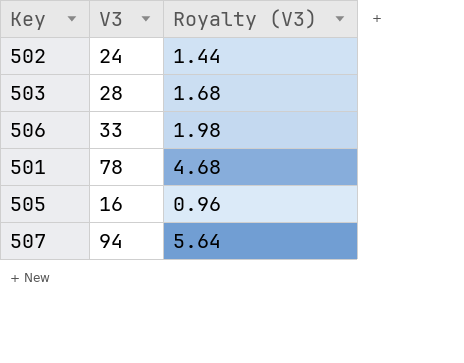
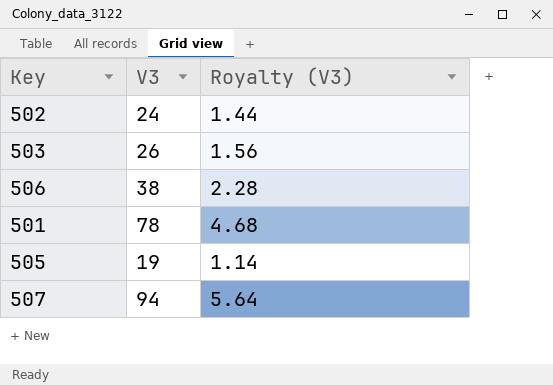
503 | V3: 28 -> 26
503 | Royalty (V3): 1.68 -> 1.56
506 | V3: 33 -> 38
506 | Royalty (V3): 1.98 -> 2.28
505 | V3: 16 -> 19
505 | Royalty (V3): 0.96 -> 1.14

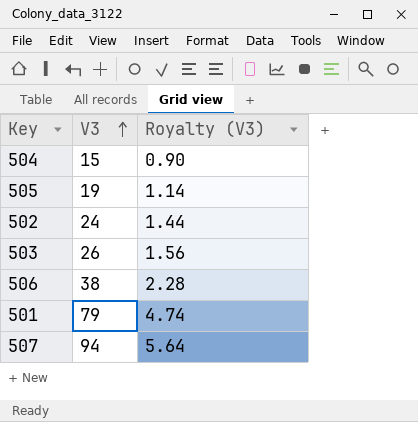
row order: none -> V3 ascending
row 504: none -> 15 | 0.90
501 | V3: 78 -> 79
501 | Royalty (V3): 4.68 -> 4.74

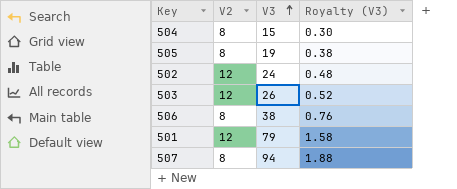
column V2 | position: none -> 2
column Royalty (V3) | formula: [V3] * 0.06 -> [V3] * 0.02

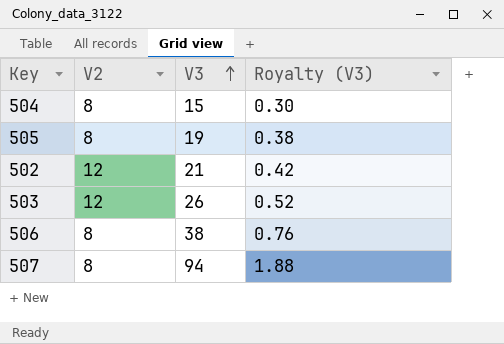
row 501: 12 | 79 | 1.58 -> none
502 | V3: 24 -> 21
502 | Royalty (V3): 0.48 -> 0.42

